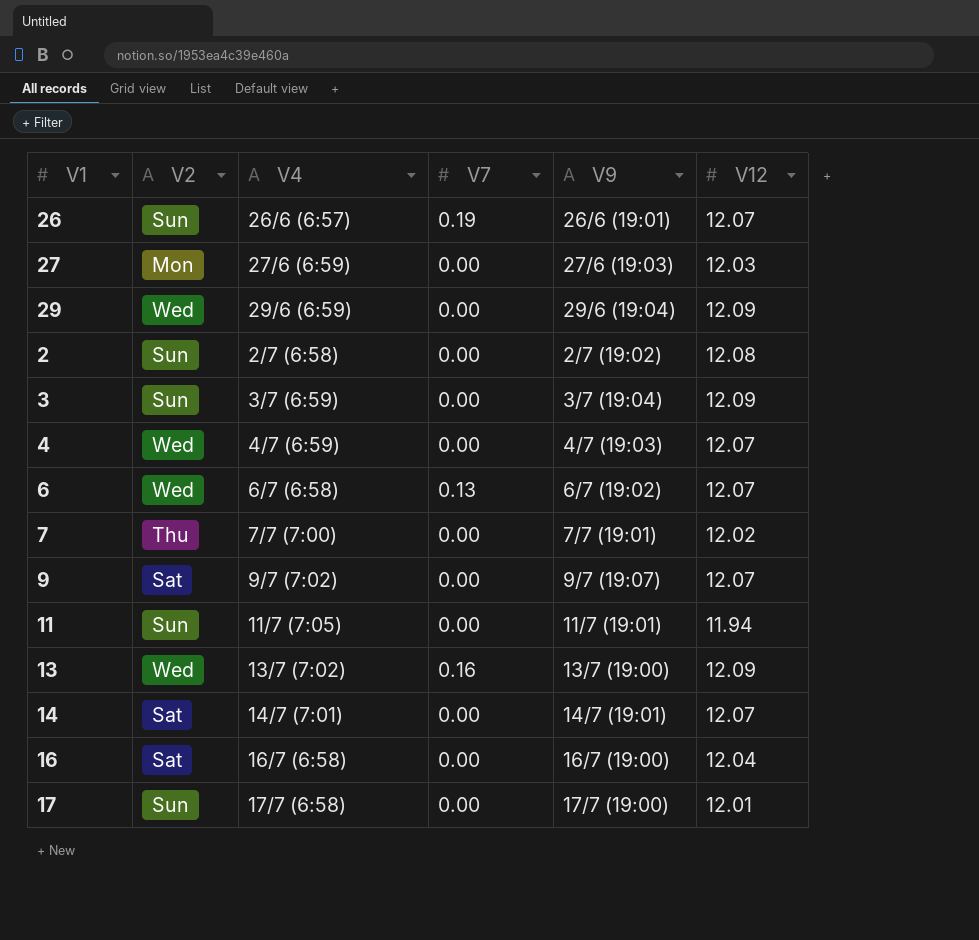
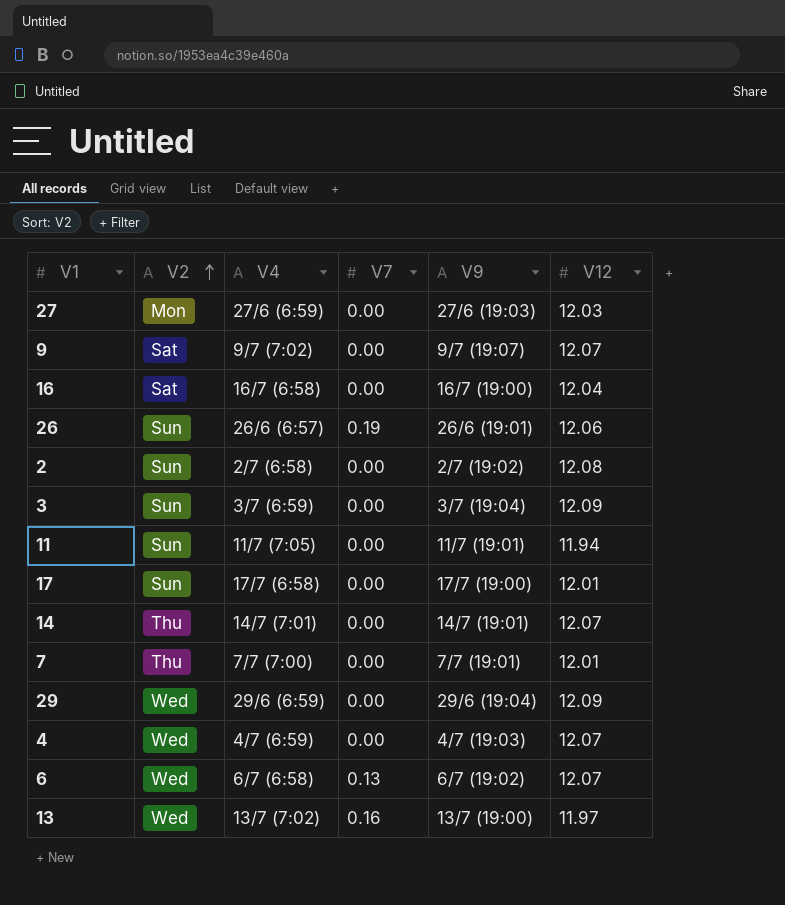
row order: none -> V2 ascending
26 | V12: 12.07 -> 12.06
14 | V2: Sat -> Thu
7 | V12: 12.02 -> 12.01
13 | V12: 12.09 -> 11.97

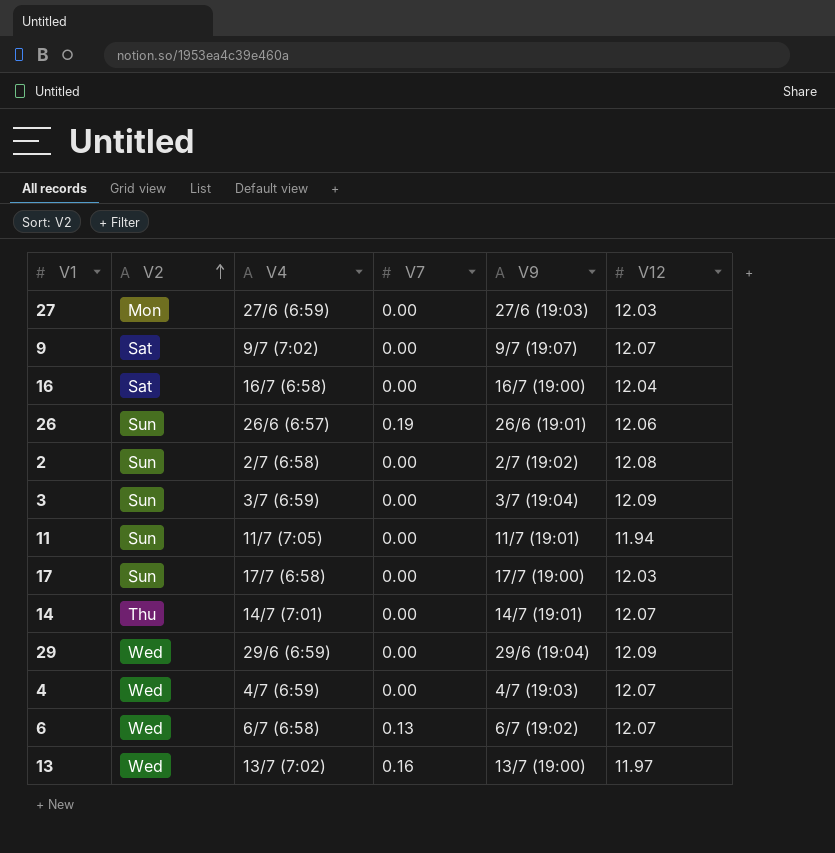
row 7: Thu | 7/7 (7:00) | 0.00 | 7/7 (19:01) | 12.01 -> none
17 | V12: 12.01 -> 12.03

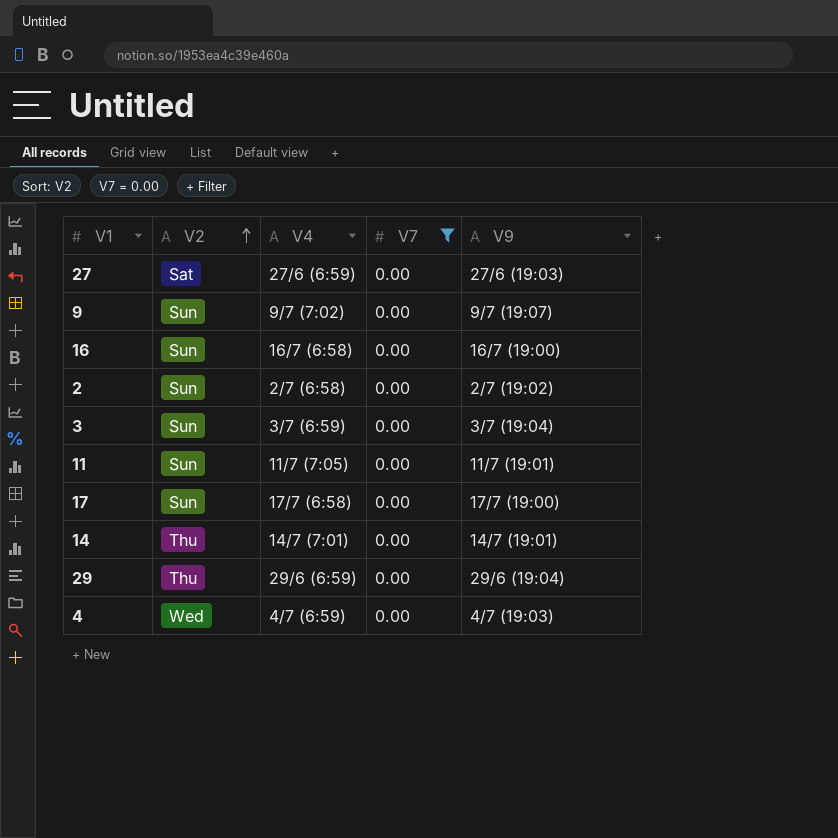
filter: none -> V7 = 0.00
column V12 | position: 6 -> none
27 | V2: Mon -> Sat
9 | V2: Sat -> Sun
16 | V2: Sat -> Sun
29 | V2: Wed -> Thu

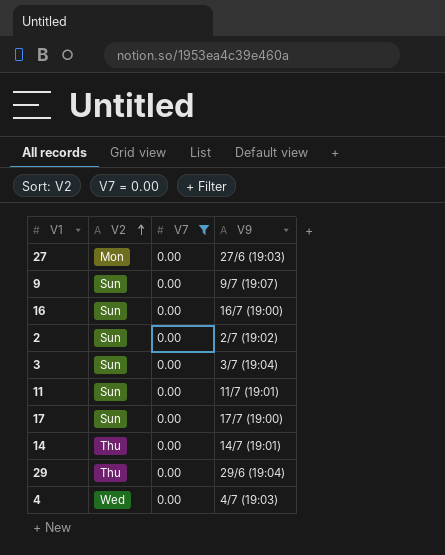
column V4 | position: 3 -> none
27 | V2: Sat -> Mon

